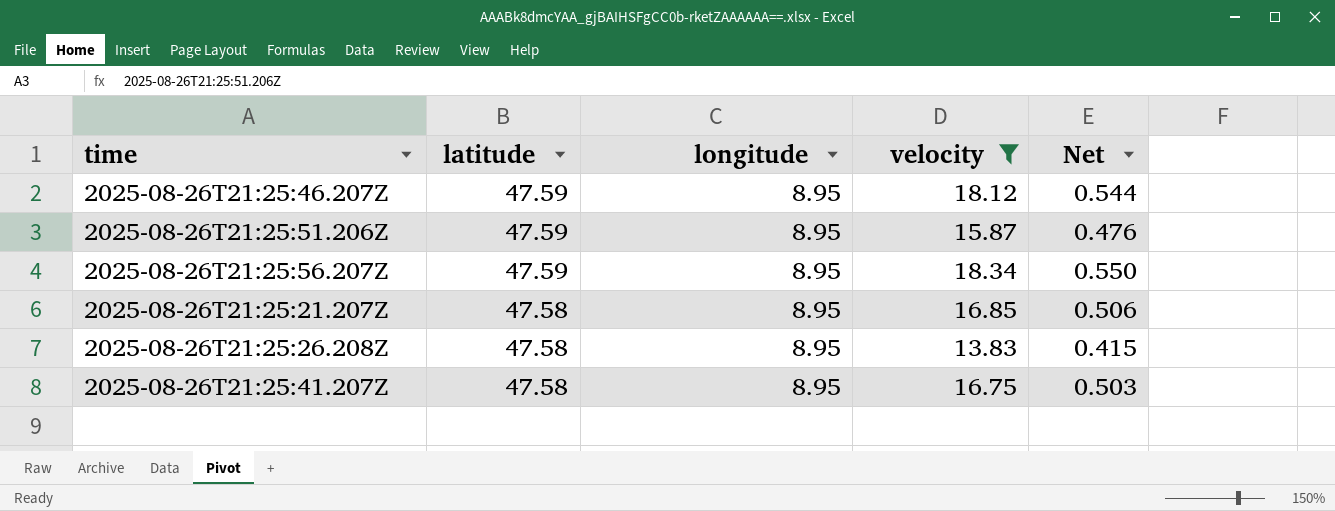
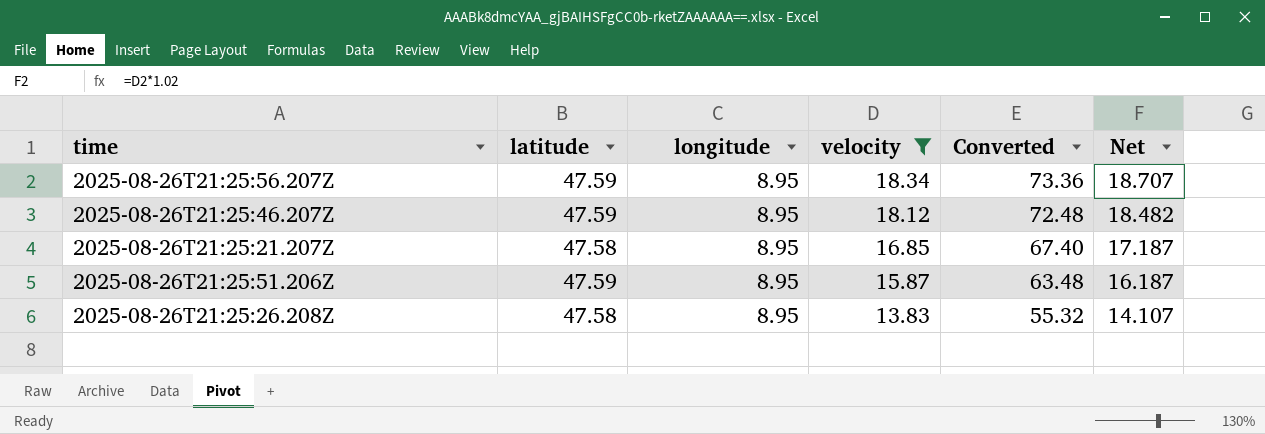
row order: latitude descending -> velocity descending
column Converted | formula: none -> [velocity] * 4
column Net | formula: [velocity] * 0.03 -> [velocity] * 1.02
row 2025-08-26T21:25:41.207Z: 47.58 | 8.95 | 16.75 | 0.503 -> none

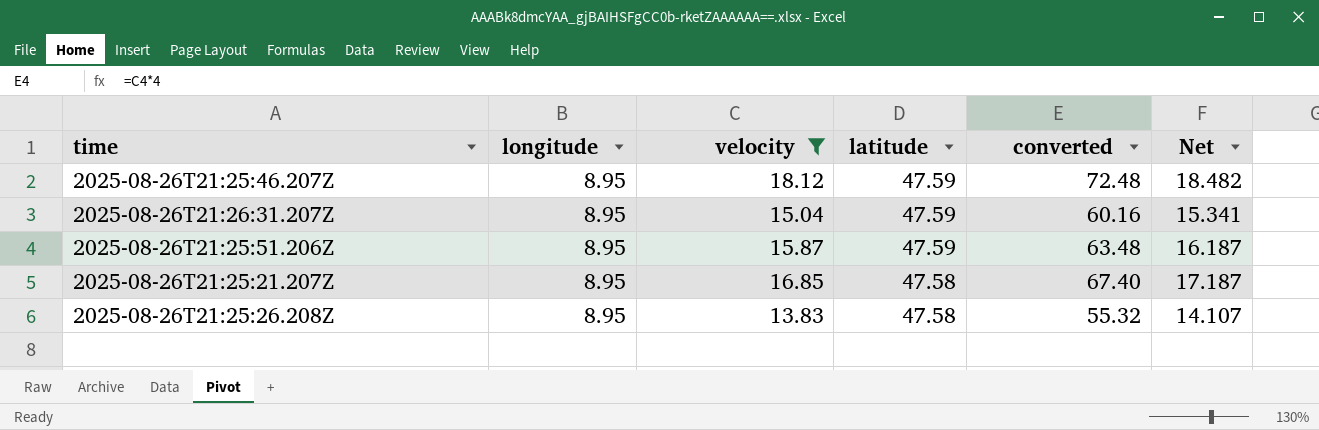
row order: velocity descending -> latitude descending
column latitude | position: 2 -> 4
column name: Converted -> converted
row 2025-08-26T21:25:56.207Z: 47.59 | 8.95 | 18.34 | 73.36 | 18.707 -> none
row 2025-08-26T21:26:31.207Z: none -> 8.95 | 15.04 | 47.59 | 60.16 | 15.341

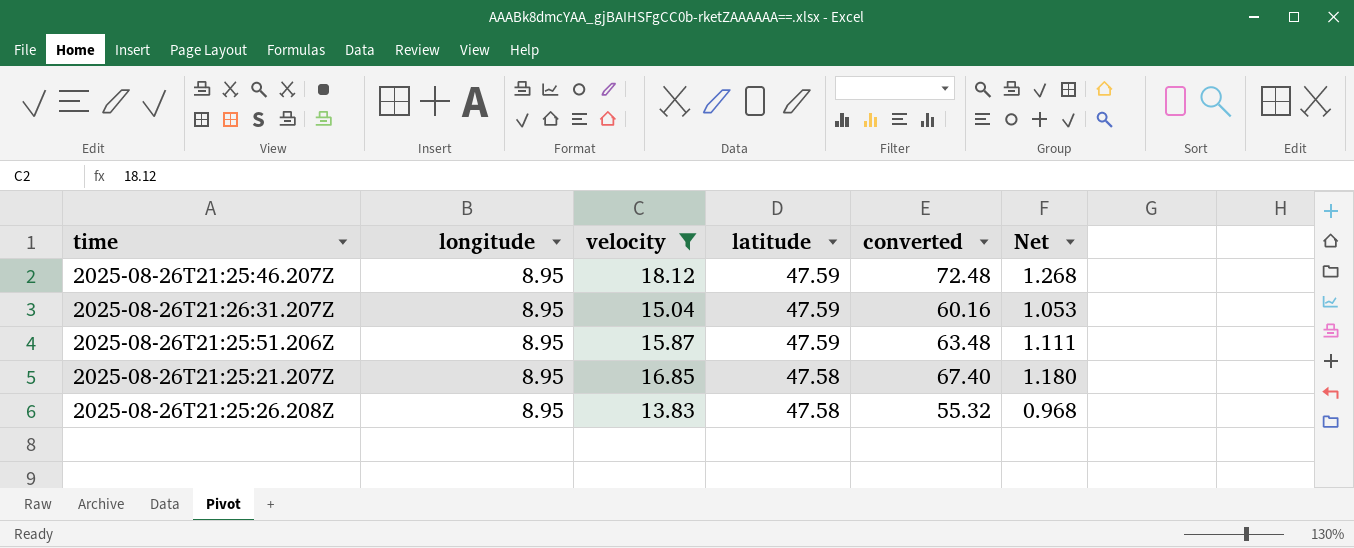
column Net | formula: [velocity] * 1.02 -> [velocity] * 0.07

